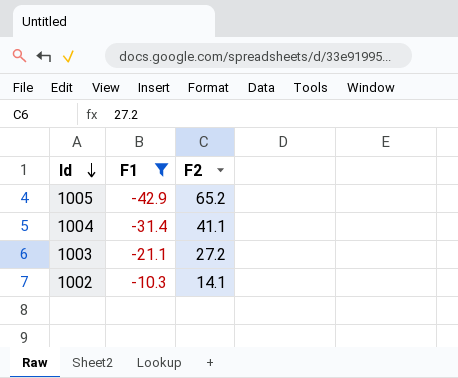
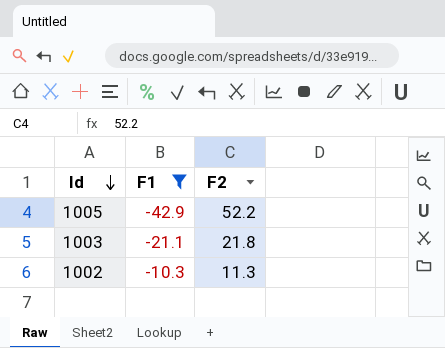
row 1004: -31.4 | 41.1 -> none
1005 | F2: 65.2 -> 52.2
1003 | F2: 27.2 -> 21.8
1002 | F2: 14.1 -> 11.3

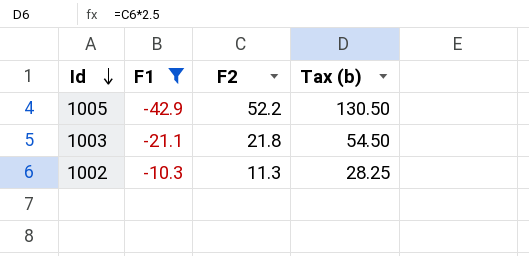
column Tax (b) | formula: none -> [F2] * 2.5

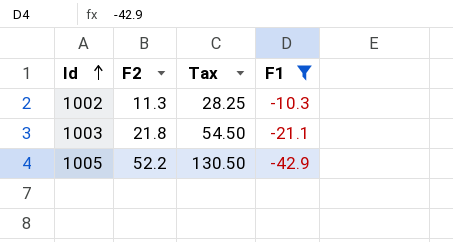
row order: Id descending -> Id ascending
column name: Tax (b) -> Tax
column F1 | position: 2 -> 4

